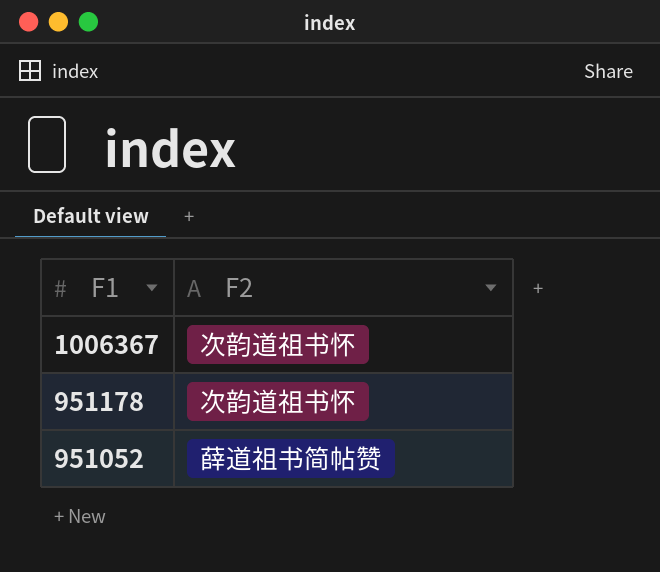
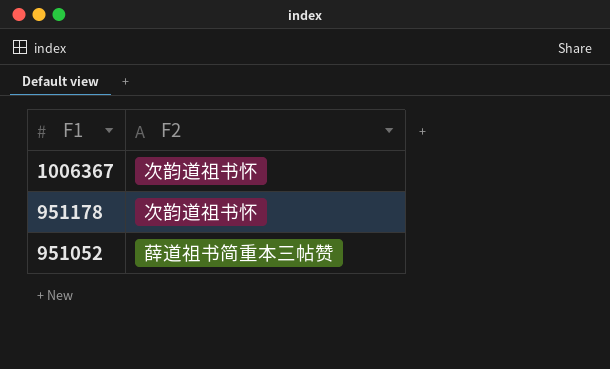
951052 | F2: 薛道祖书简帖赞 -> 薛道祖书简重本三帖赞

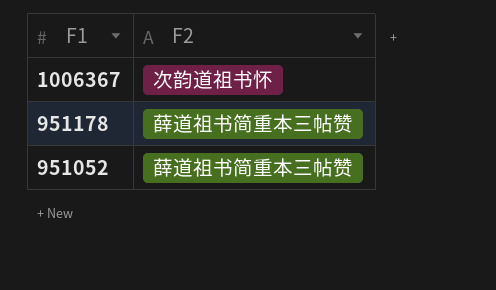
951178 | F2: 次韵道祖书怀 -> 薛道祖书简重本三帖赞

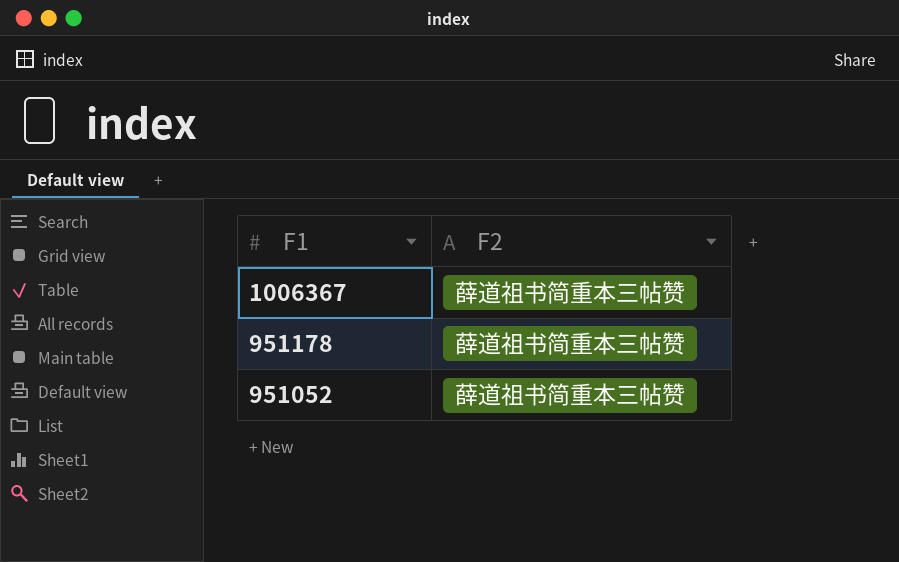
1006367 | F2: 次韵道祖书怀 -> 薛道祖书简重本三帖赞

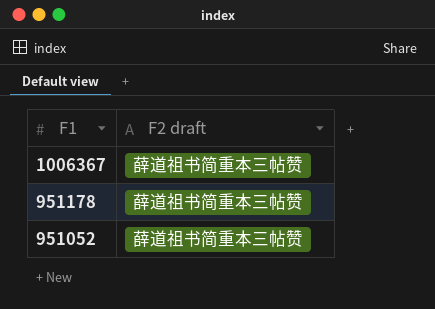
column name: F2 -> F2 draft

